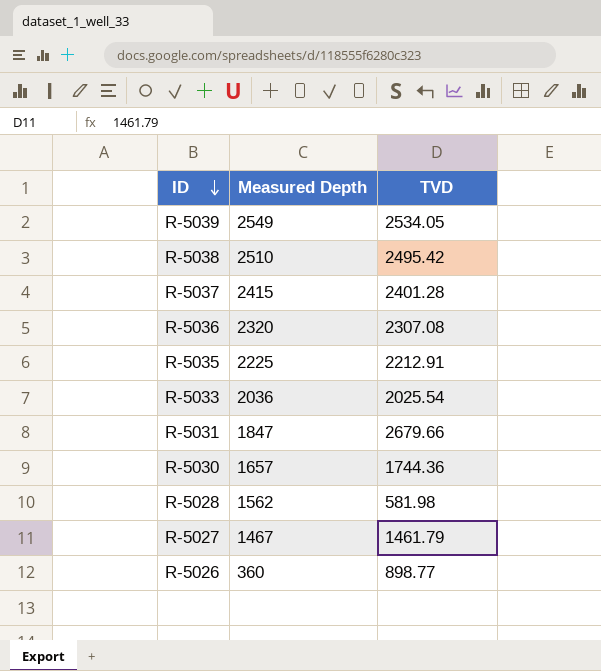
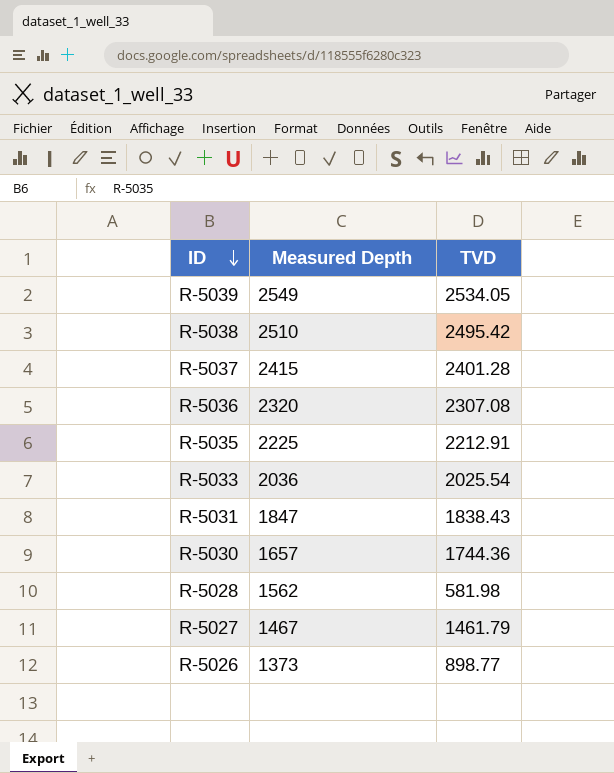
R-5031 | TVD: 2679.66 -> 1838.43
R-5026 | Measured Depth: 360 -> 1373

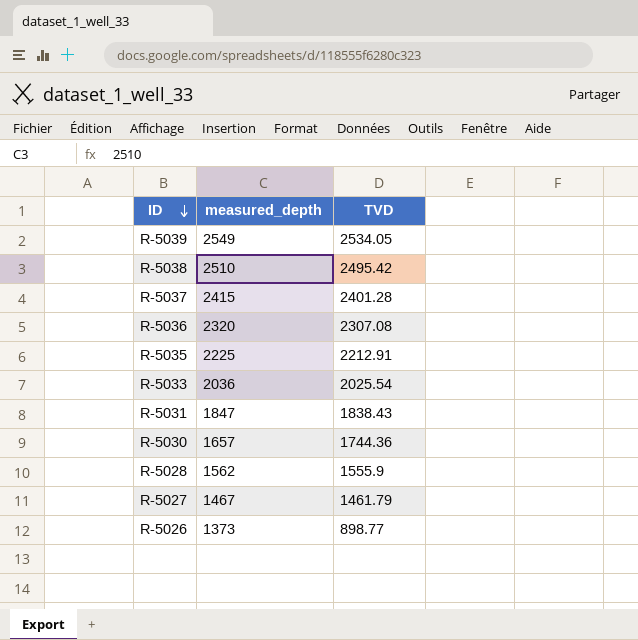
column name: Measured Depth -> measured_depth
R-5028 | TVD: 581.98 -> 1555.9

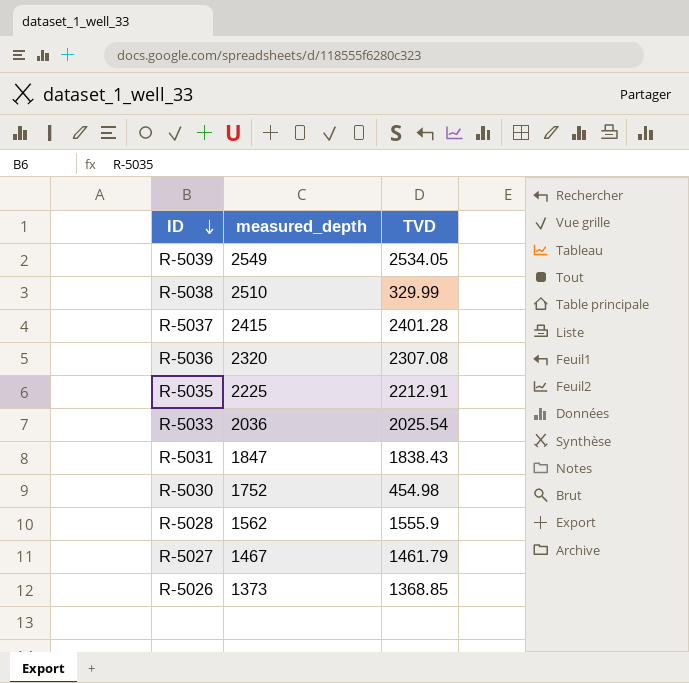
R-5038 | TVD: 2495.42 -> 329.99
R-5030 | measured_depth: 1657 -> 1752
R-5030 | TVD: 1744.36 -> 454.98
R-5026 | TVD: 898.77 -> 1368.85

